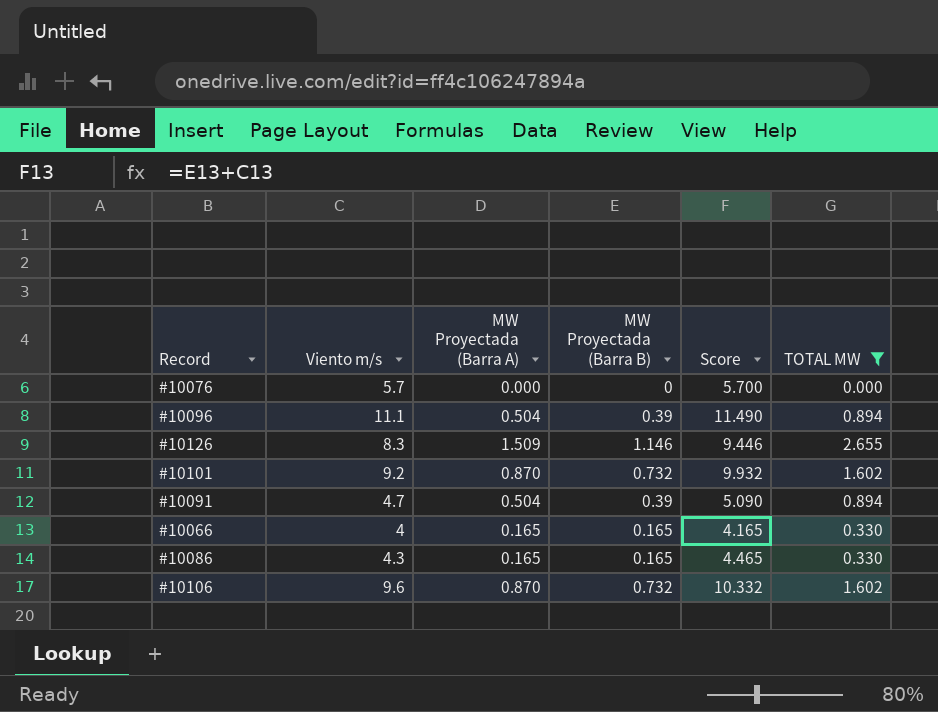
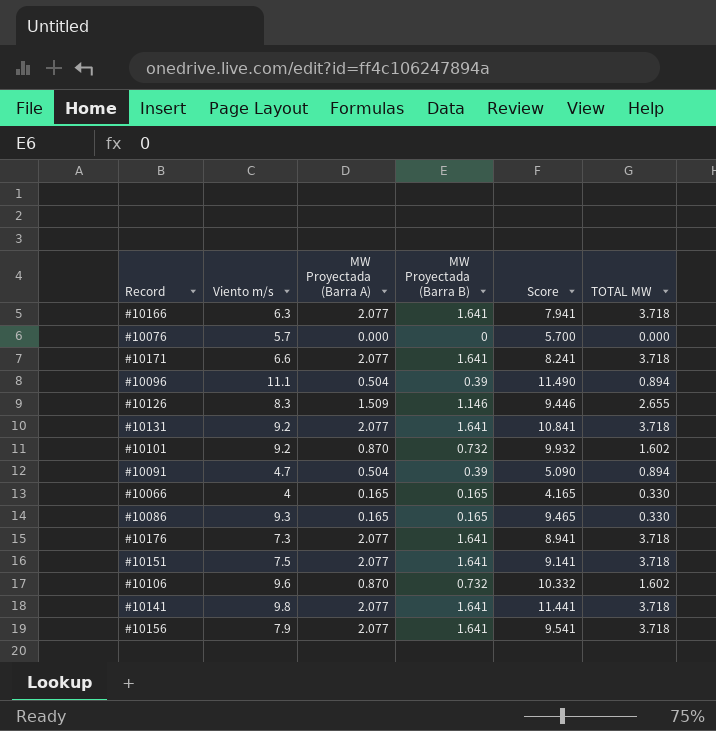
filter: TOTAL MW != 3.718 -> none
#10086 | Viento m/s: 4.3 -> 9.3
#10086 | Score: 4.465 -> 9.465

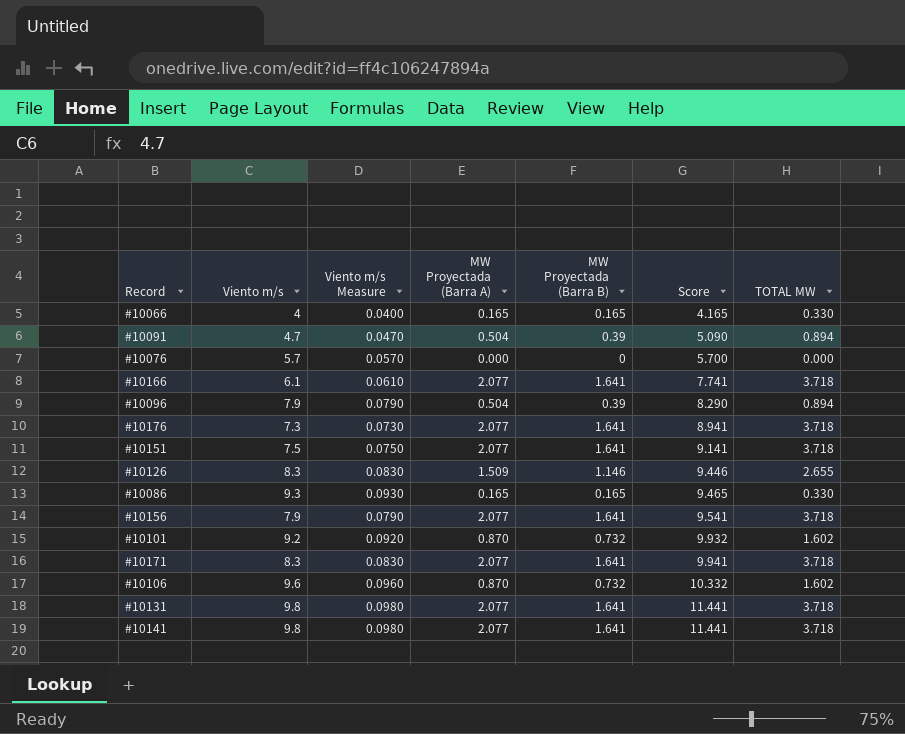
row order: none -> Score ascending
column Viento m/s Measure | formula: none -> [Viento m/s] * 0.01
#10166 | Viento m/s: 6.3 -> 6.1
#10166 | Score: 7.941 -> 7.741
#10096 | Viento m/s: 11.1 -> 7.9
#10096 | Score: 11.490 -> 8.290
#10171 | Viento m/s: 6.6 -> 8.3
#10171 | Score: 8.241 -> 9.941
#10131 | Viento m/s: 9.2 -> 9.8
#10131 | Score: 10.841 -> 11.441

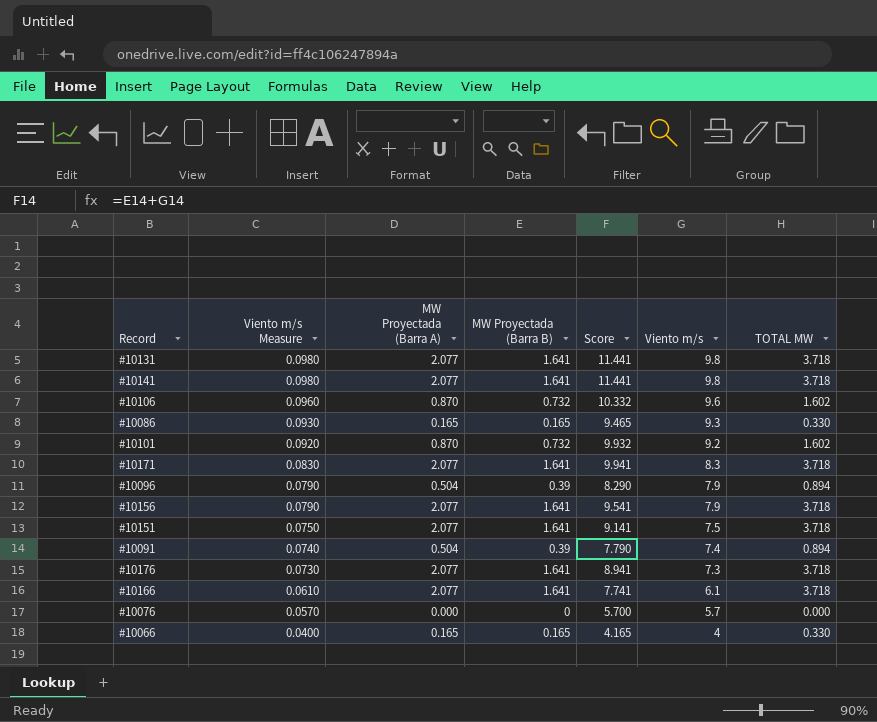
row order: Score ascending -> Viento m/s Measure descending
column Viento m/s | position: 2 -> 6
row #10126: 8.3 | 0.0830 | 1.509 | 1.146 | 9.446 | 2.655 -> none
#10091 | Viento m/s Measure: 0.0470 -> 0.0740
#10091 | Score: 5.090 -> 7.790
#10091 | Viento m/s: 4.7 -> 7.4

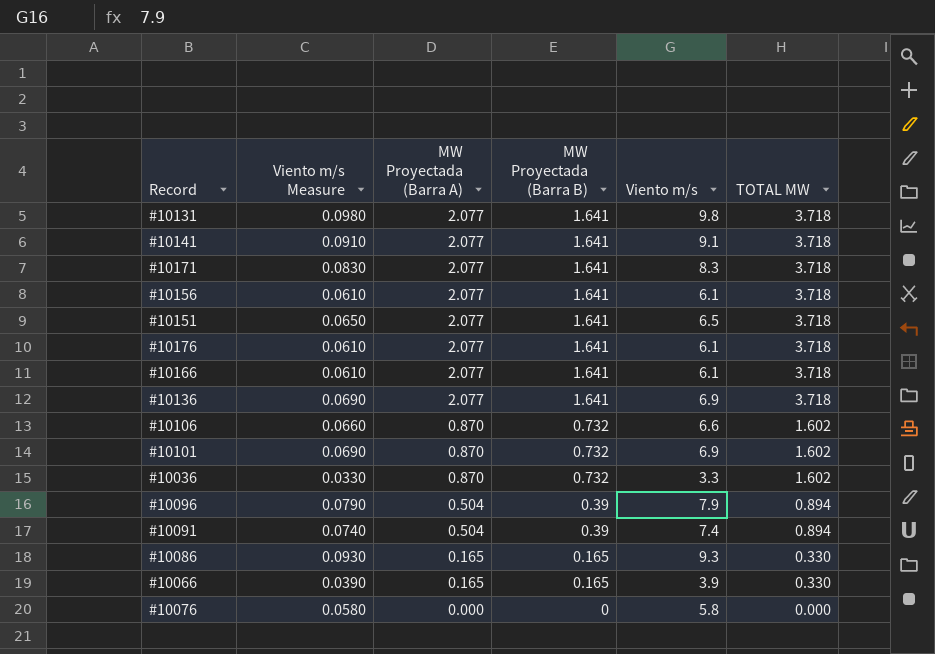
row order: Viento m/s Measure descending -> MW Proyectada (Barra A) descending
column Score | formula: [MW Proyectada (Barra B)] + [Viento m/s] -> none
#10141 | Viento m/s Measure: 0.0980 -> 0.0910
#10141 | Viento m/s: 9.8 -> 9.1
#10156 | Viento m/s Measure: 0.0790 -> 0.0610
#10156 | Viento m/s: 7.9 -> 6.1
#10151 | Viento m/s Measure: 0.0750 -> 0.0650
#10151 | Viento m/s: 7.5 -> 6.5
#10176 | Viento m/s Measure: 0.0730 -> 0.0610
#10176 | Viento m/s: 7.3 -> 6.1
row #10136: none -> 0.0690 | 2.077 | 1.641 | 6.9 | 3.718
#10106 | Viento m/s Measure: 0.0960 -> 0.0660
#10106 | Viento m/s: 9.6 -> 6.6
#10101 | Viento m/s Measure: 0.0920 -> 0.0690
#10101 | Viento m/s: 9.2 -> 6.9
row #10036: none -> 0.0330 | 0.870 | 0.732 | 3.3 | 1.602
#10066 | Viento m/s Measure: 0.0400 -> 0.0390
#10066 | Viento m/s: 4 -> 3.9
#10076 | Viento m/s Measure: 0.0570 -> 0.0580
#10076 | Viento m/s: 5.7 -> 5.8

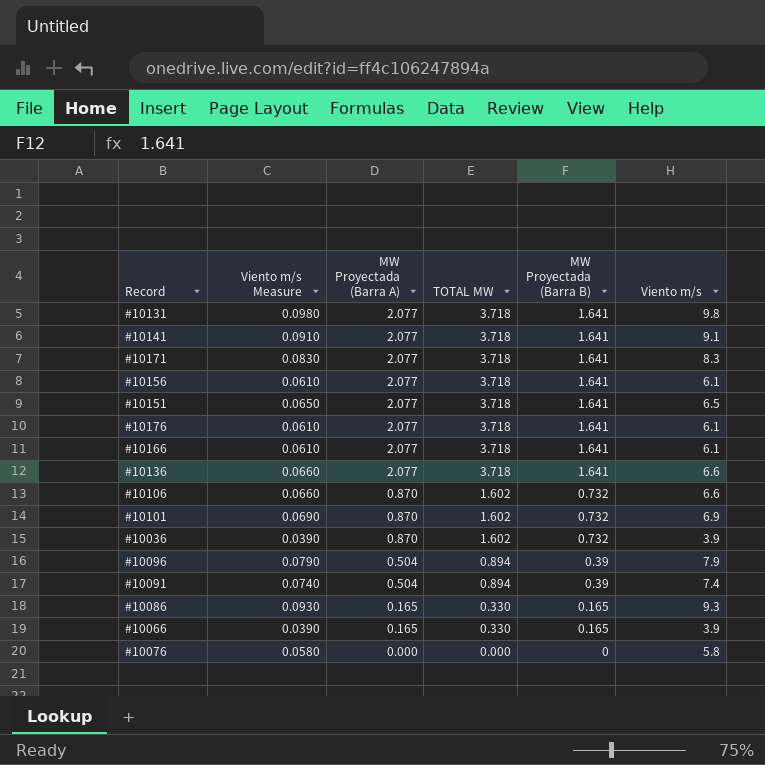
column TOTAL MW | position: 6 -> 4
#10136 | Viento m/s Measure: 0.0690 -> 0.0660
#10136 | Viento m/s: 6.9 -> 6.6
#10036 | Viento m/s Measure: 0.0330 -> 0.0390
#10036 | Viento m/s: 3.3 -> 3.9

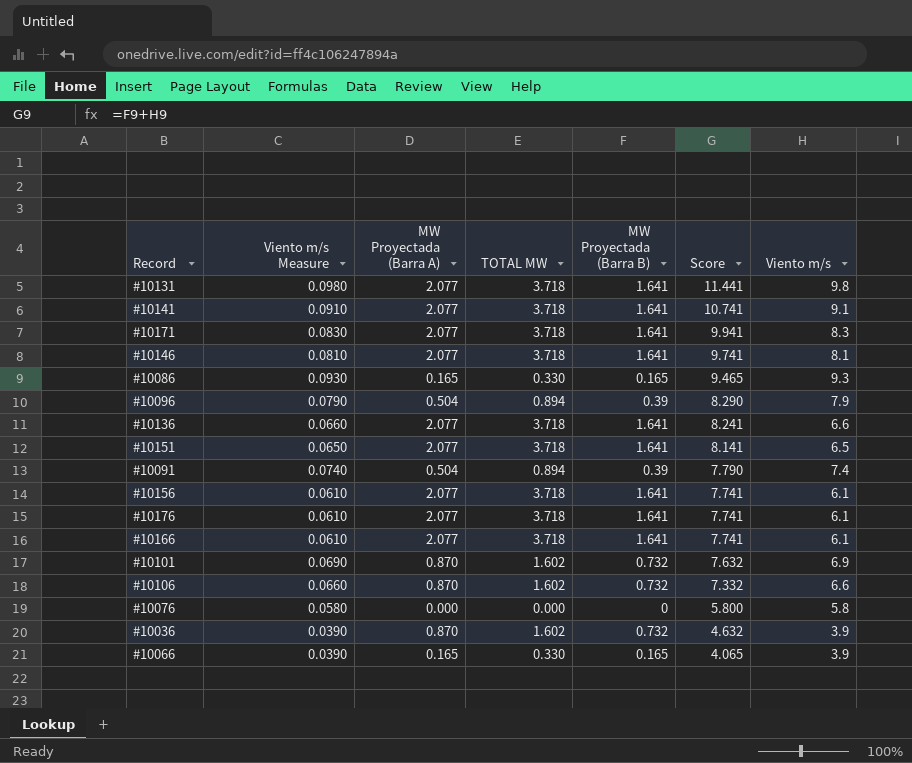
row order: MW Proyectada (Barra A) descending -> Score descending
column Score | formula: none -> [MW Proyectada (Barra B)] + [Viento m/s]
row #10146: none -> 0.0810 | 2.077 | 3.718 | 1.641 | 9.741 | 8.1

